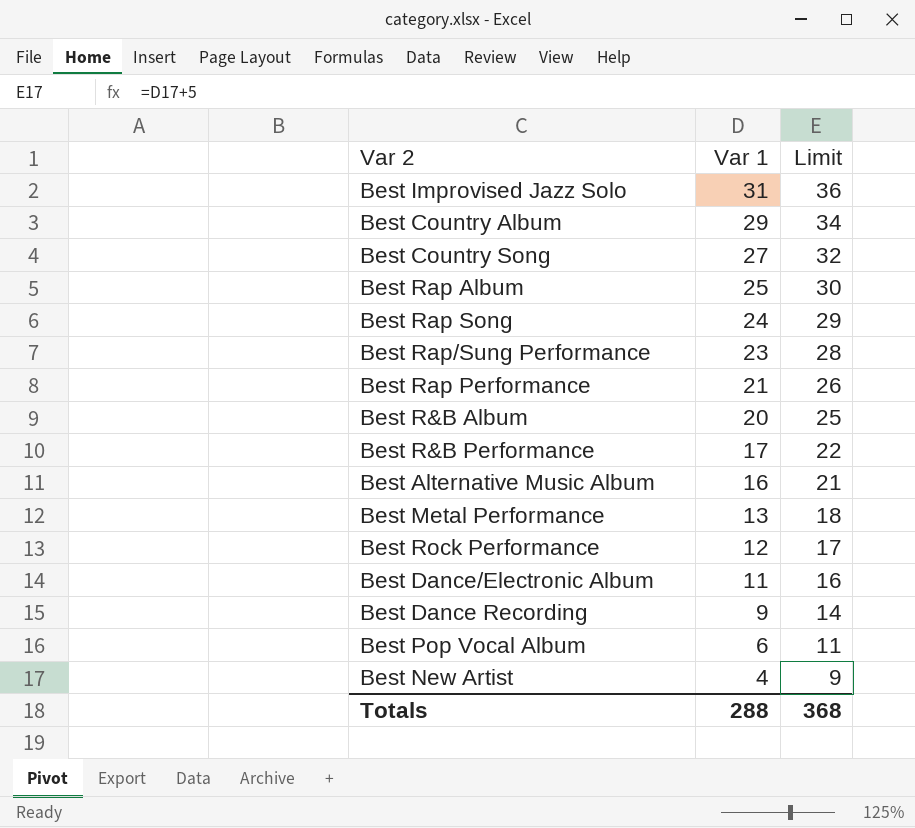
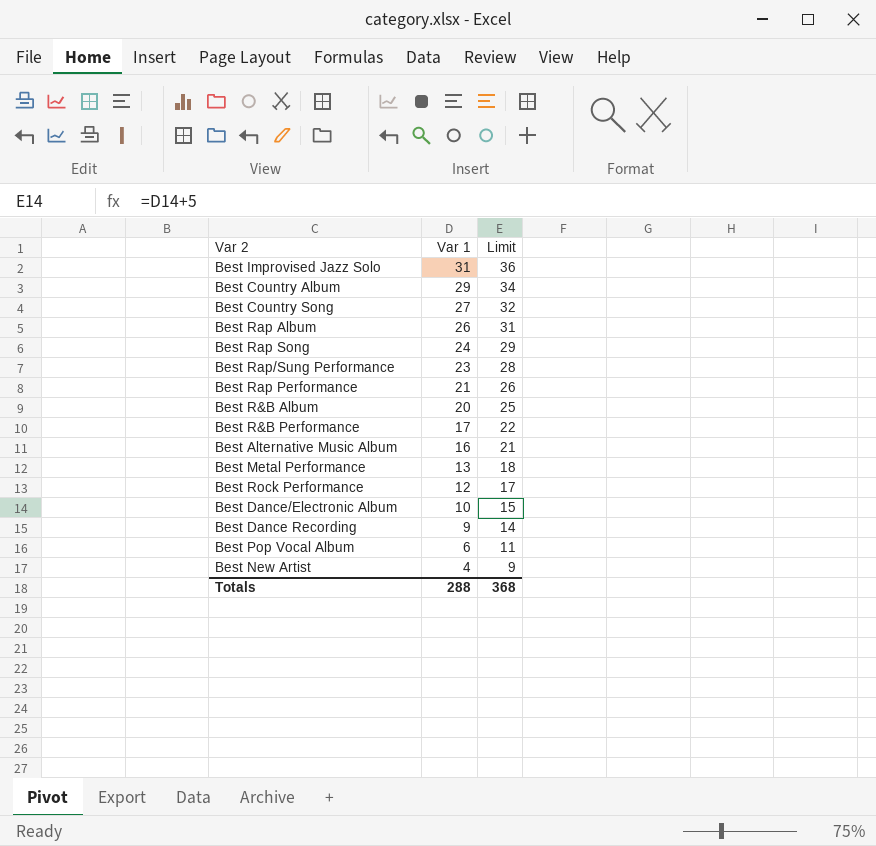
Best Rap Album | Var 1: 25 -> 26
Best Rap Album | Limit: 30 -> 31
Best Dance/Electronic Album | Var 1: 11 -> 10
Best Dance/Electronic Album | Limit: 16 -> 15

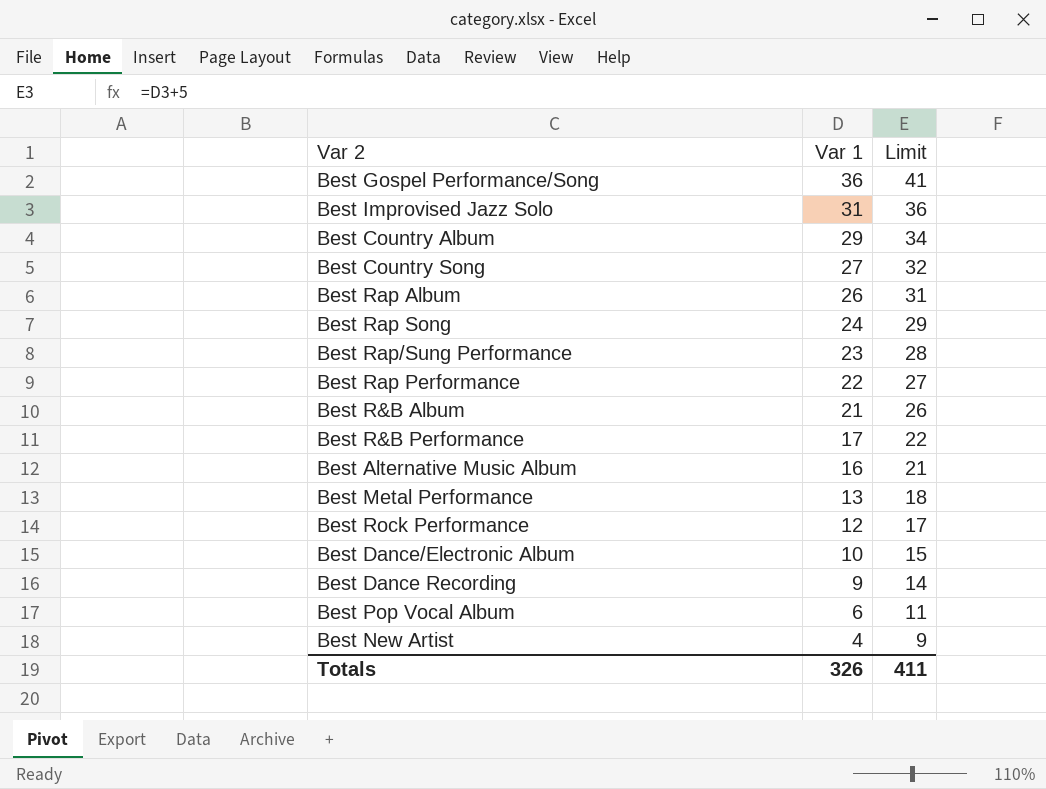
row Best Gospel Performance/Song: none -> 36 | 41
Best Rap Performance | Var 1: 21 -> 22
Best Rap Performance | Limit: 26 -> 27
Best R&B Album | Var 1: 20 -> 21
Best R&B Album | Limit: 25 -> 26
Totals | Var 1: 288 -> 326
Totals | Limit: 368 -> 411

